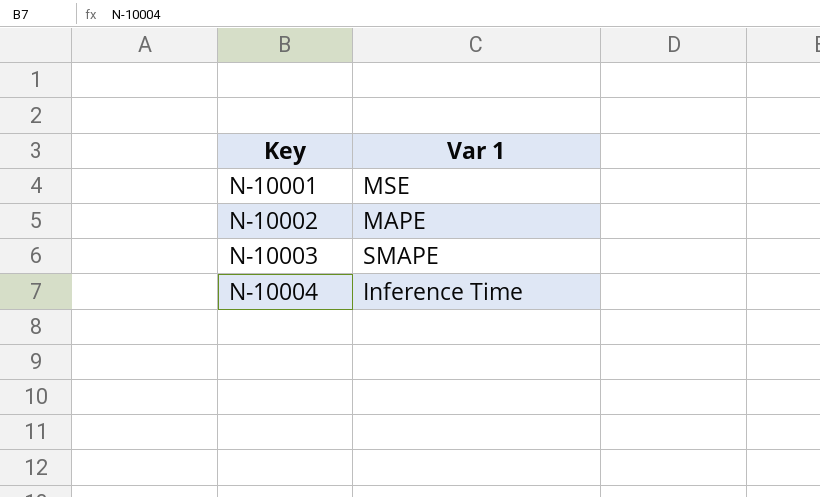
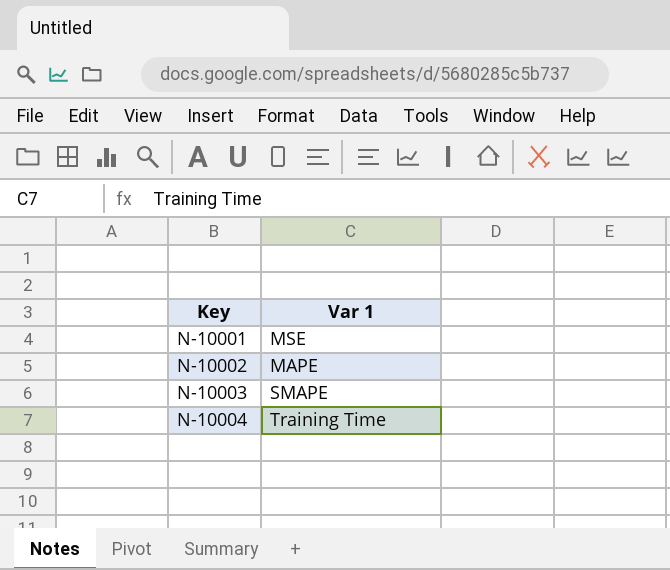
N-10004 | Var 1: Inference Time -> Training Time

